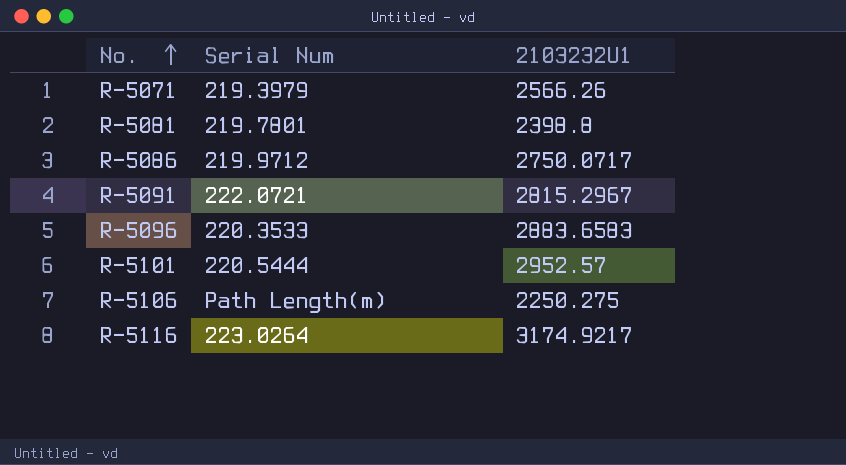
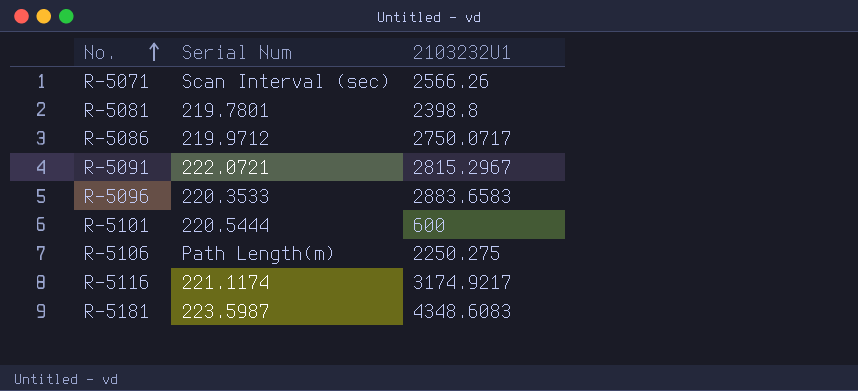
R-5071 | Serial Num: 219.3979 -> Scan Interval (sec)
R-5101 | 2103232U1: 2952.57 -> 600
R-5116 | Serial Num: 223.0264 -> 221.1174
row R-5181: none -> 223.5987 | 4348.6083

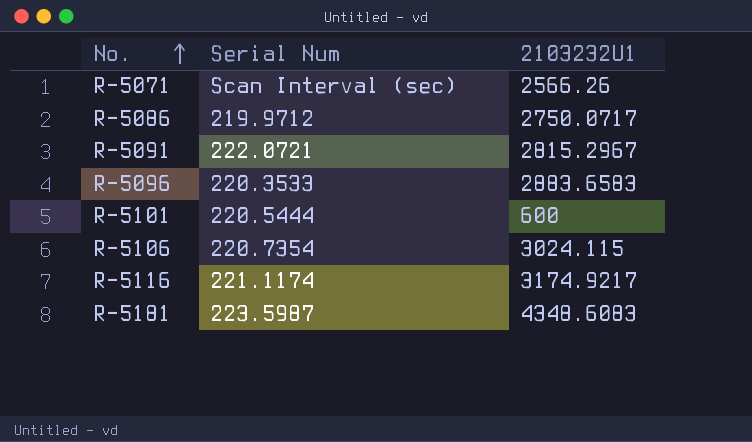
row R-5081: 219.7801 | 2398.8 -> none
R-5106 | Serial Num: Path Length(m) -> 220.7354
R-5106 | 2103232U1: 2250.275 -> 3024.115

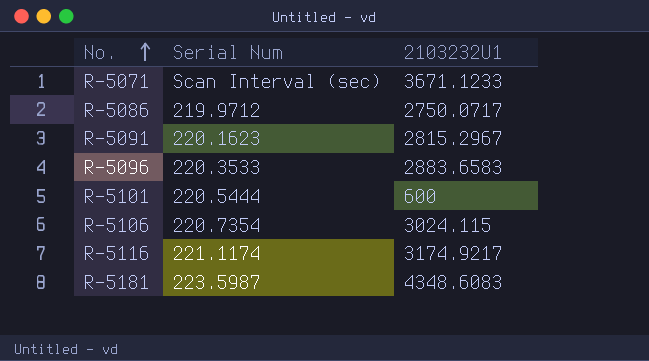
R-5071 | 2103232U1: 2566.26 -> 3671.1233
R-5091 | Serial Num: 222.0721 -> 220.1623

